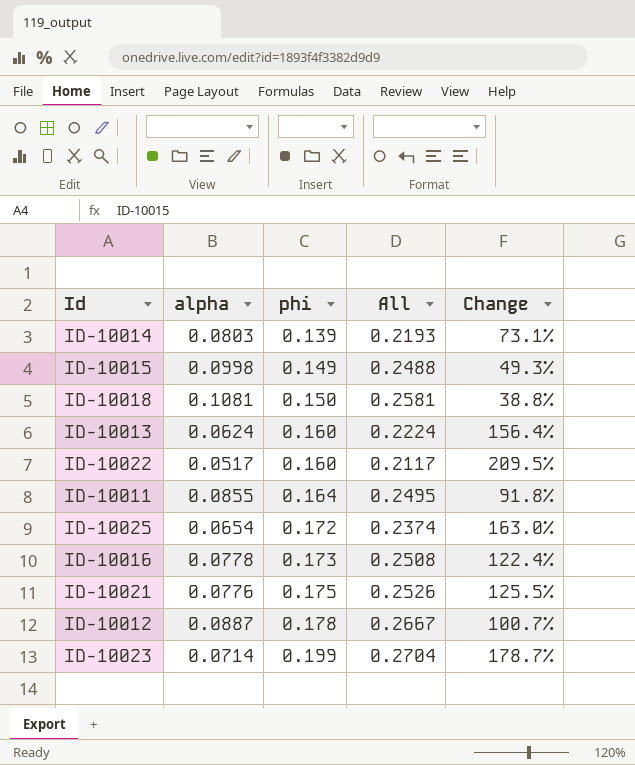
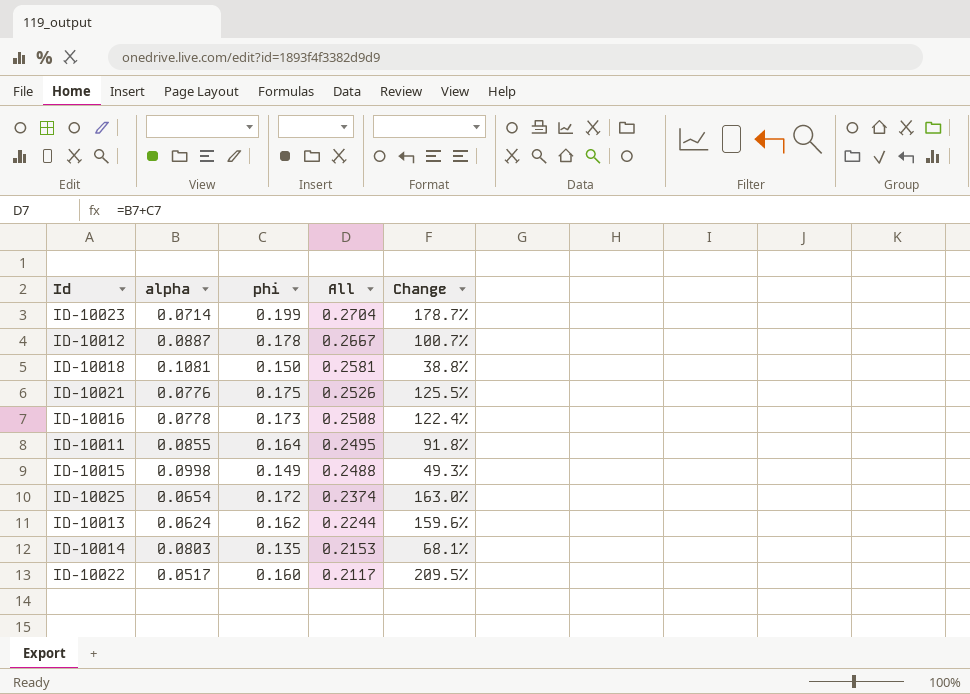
row order: phi ascending -> All descending
ID-10013 | phi: 0.160 -> 0.162
ID-10013 | All: 0.2224 -> 0.2244
ID-10013 | Change: 156.4% -> 159.6%
ID-10014 | phi: 0.139 -> 0.135
ID-10014 | All: 0.2193 -> 0.2153
ID-10014 | Change: 73.1% -> 68.1%

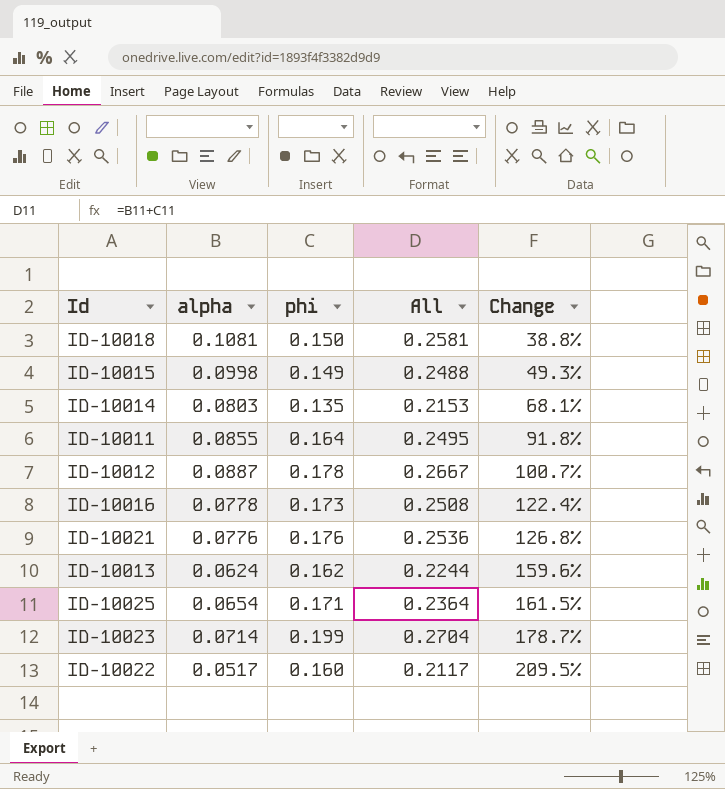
row order: All descending -> Change ascending
ID-10021 | phi: 0.175 -> 0.176
ID-10021 | All: 0.2526 -> 0.2536
ID-10021 | Change: 125.5% -> 126.8%
ID-10025 | phi: 0.172 -> 0.171
ID-10025 | All: 0.2374 -> 0.2364
ID-10025 | Change: 163.0% -> 161.5%

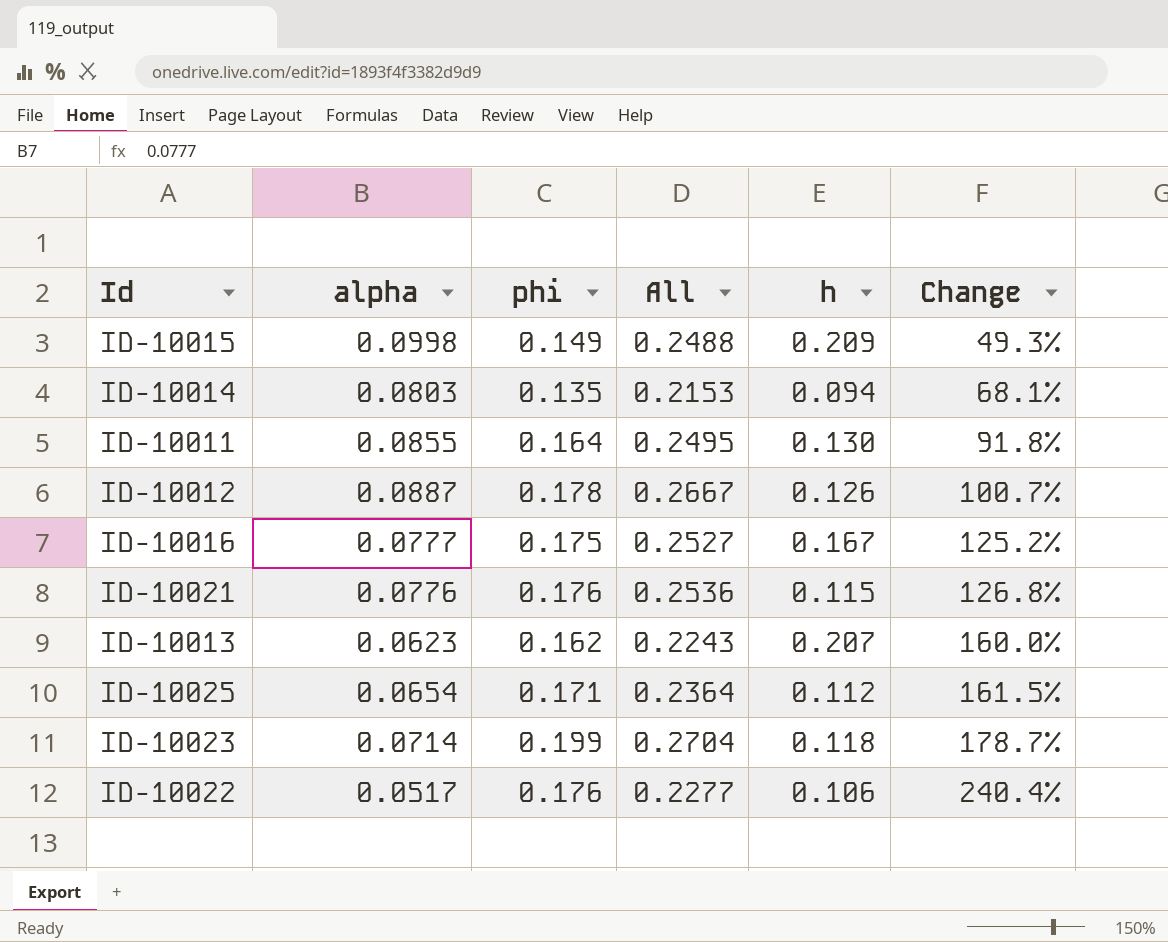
column h | position: none -> 5
row ID-10018: 0.1081 | 0.150 | 0.2581 | 38.8% -> none
ID-10016 | alpha: 0.0778 -> 0.0777
ID-10016 | phi: 0.173 -> 0.175
ID-10016 | All: 0.2508 -> 0.2527
ID-10016 | Change: 122.4% -> 125.2%
ID-10013 | alpha: 0.0624 -> 0.0623
ID-10013 | All: 0.2244 -> 0.2243
ID-10013 | Change: 159.6% -> 160.0%
ID-10022 | phi: 0.160 -> 0.176
ID-10022 | All: 0.2117 -> 0.2277
ID-10022 | Change: 209.5% -> 240.4%

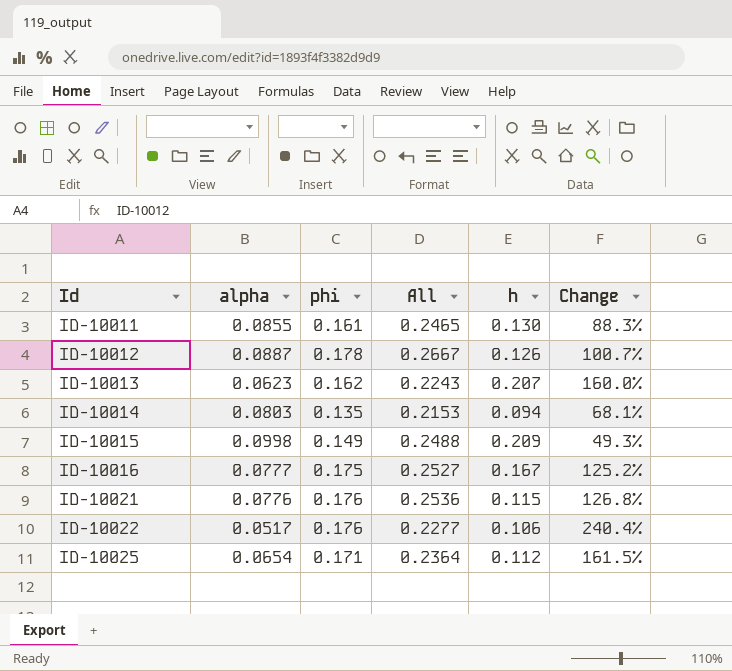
row order: Change ascending -> Id ascending
row ID-10023: 0.0714 | 0.199 | 0.2704 | 0.118 | 178.7% -> none
ID-10011 | phi: 0.164 -> 0.161
ID-10011 | All: 0.2495 -> 0.2465
ID-10011 | Change: 91.8% -> 88.3%

